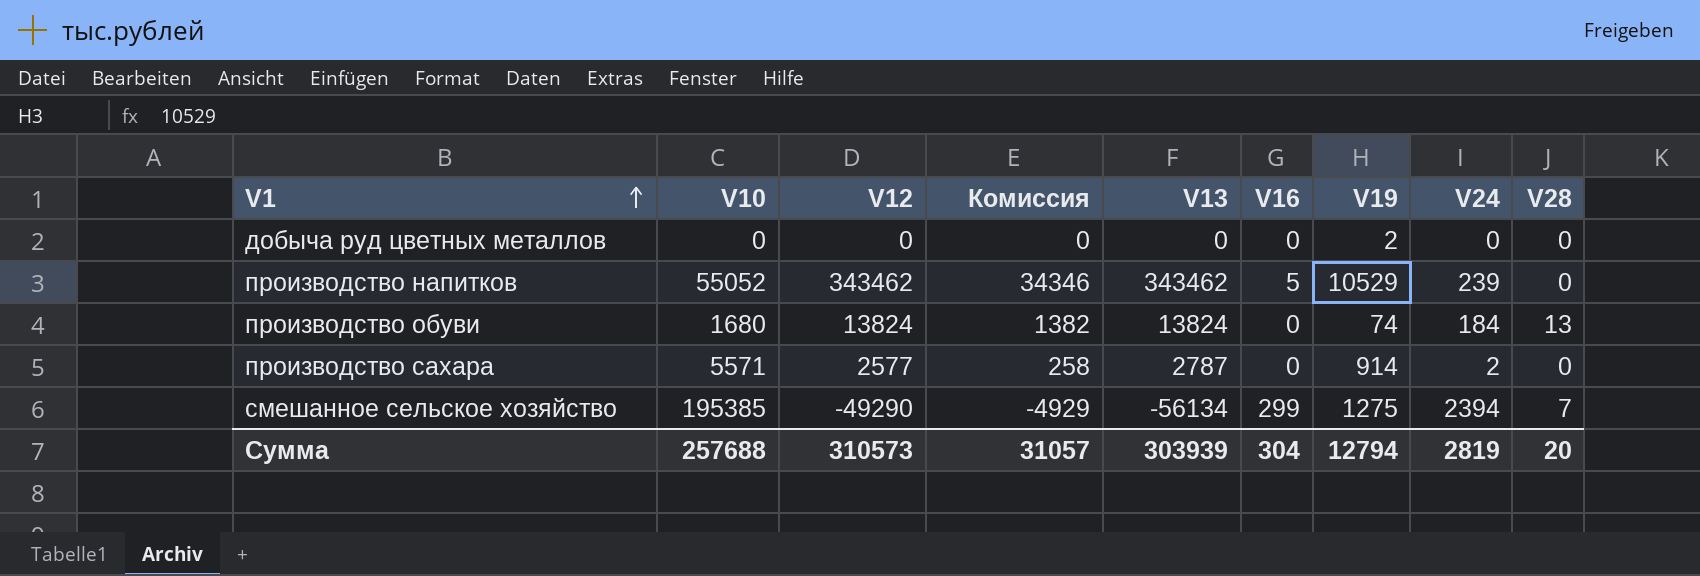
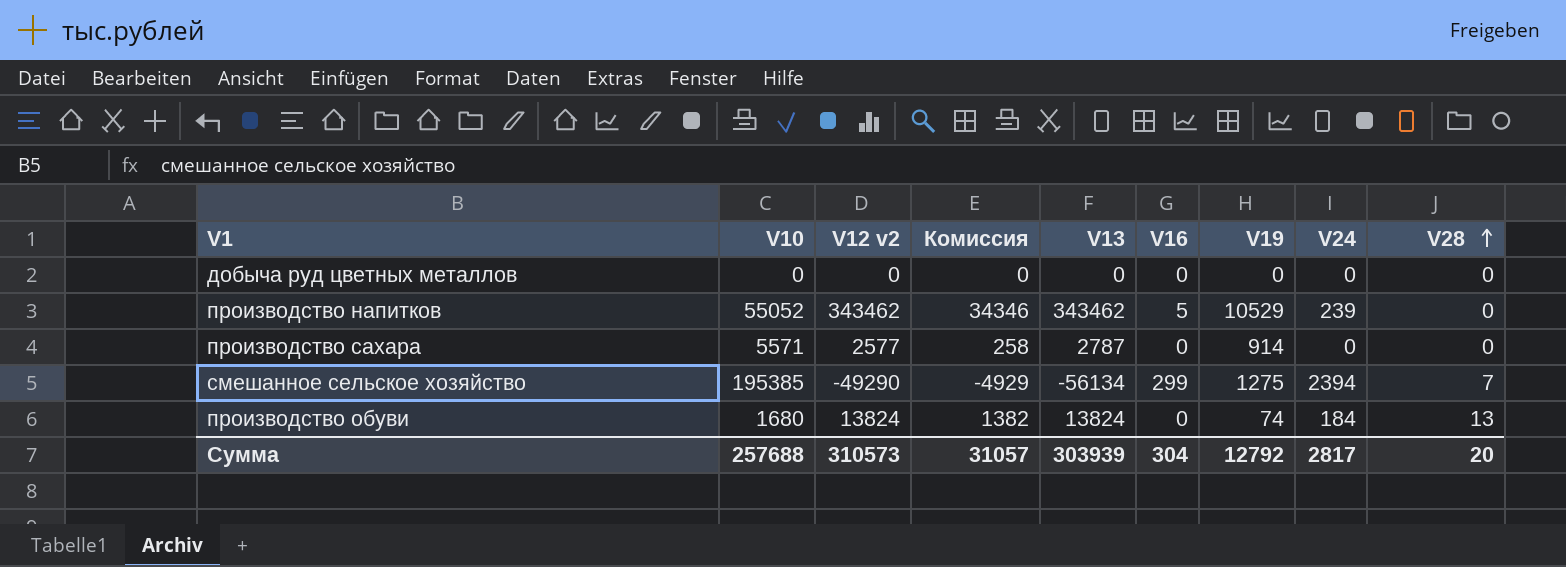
row order: V1 ascending -> V28 ascending
column name: V12 -> V12 v2
добыча руд цветных металлов | V19: 2 -> 0
производство сахара | V24: 2 -> 0
Сумма | V19: 12794 -> 12792
Сумма | V24: 2819 -> 2817

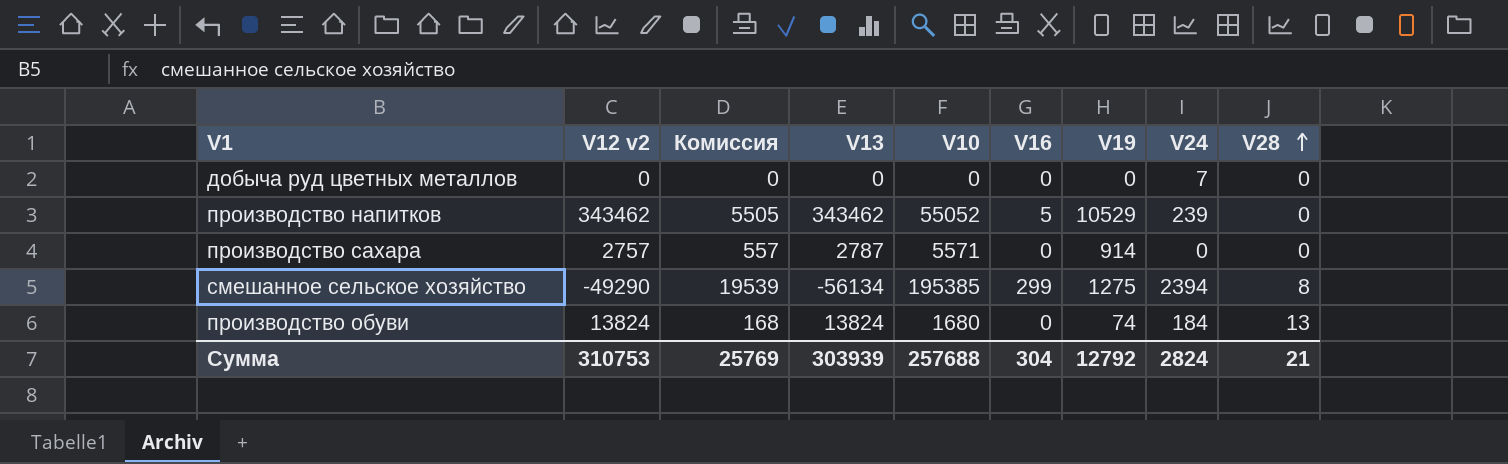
column Комиссия | formula: [V12 v2] * 0,1 -> [V10] * 0,1
column V10 | position: 2 -> 5
добыча руд цветных металлов | V24: 0 -> 7
производство сахара | V12 v2: 2577 -> 2757
смешанное сельское хозяйство | V28: 7 -> 8
Сумма | V12 v2: 310573 -> 310753
Сумма | Комиссия: 31057 -> 25769
Сумма | V24: 2817 -> 2824
Сумма | V28: 20 -> 21

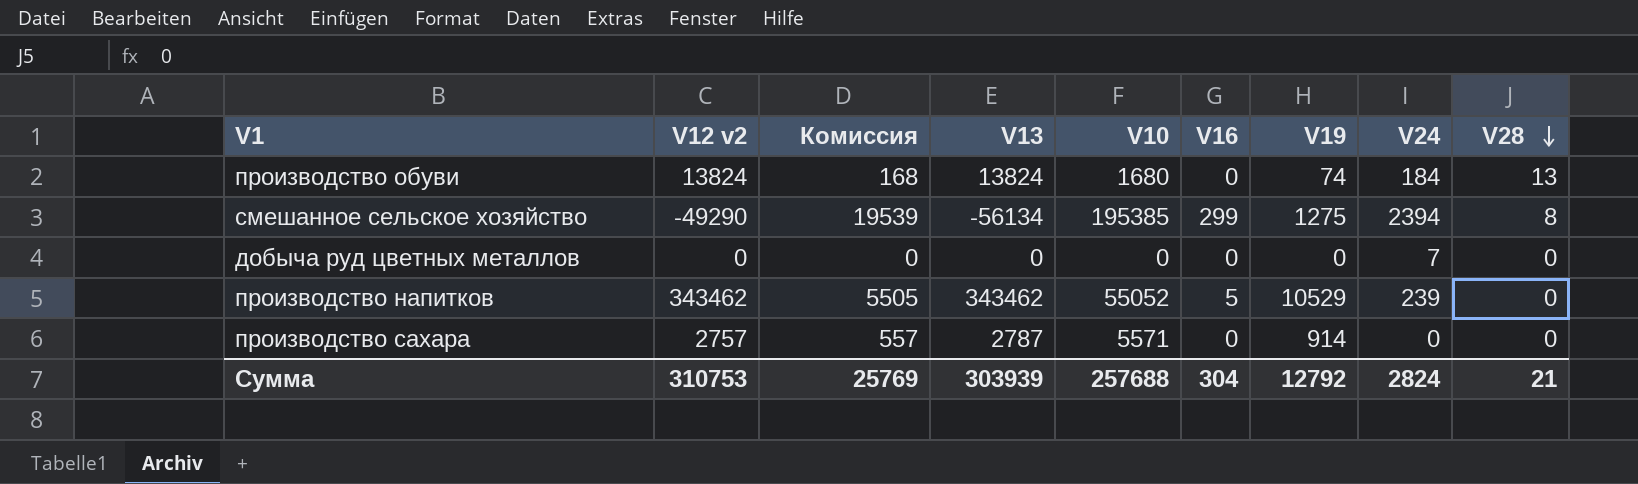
row order: V28 ascending -> V28 descending

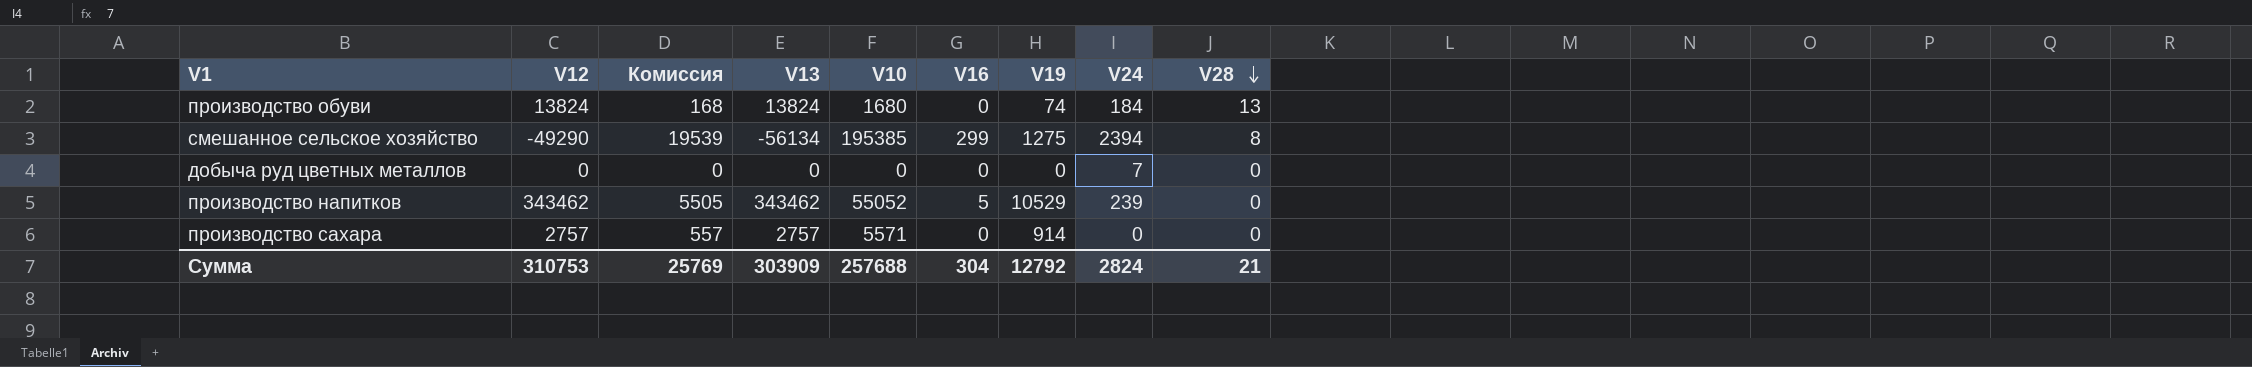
column name: V12 v2 -> V12
производство сахара | V13: 2787 -> 2757
Сумма | V13: 303939 -> 303909

